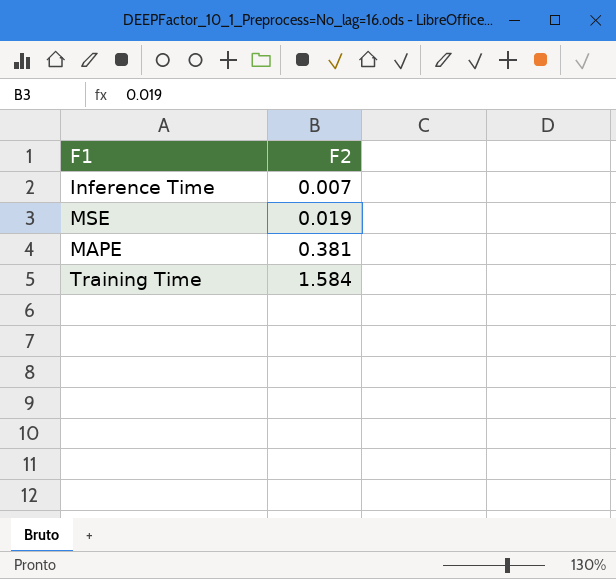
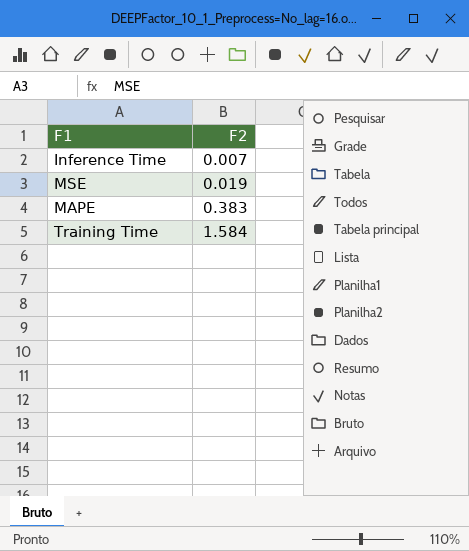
MAPE | F2: 0.381 -> 0.383

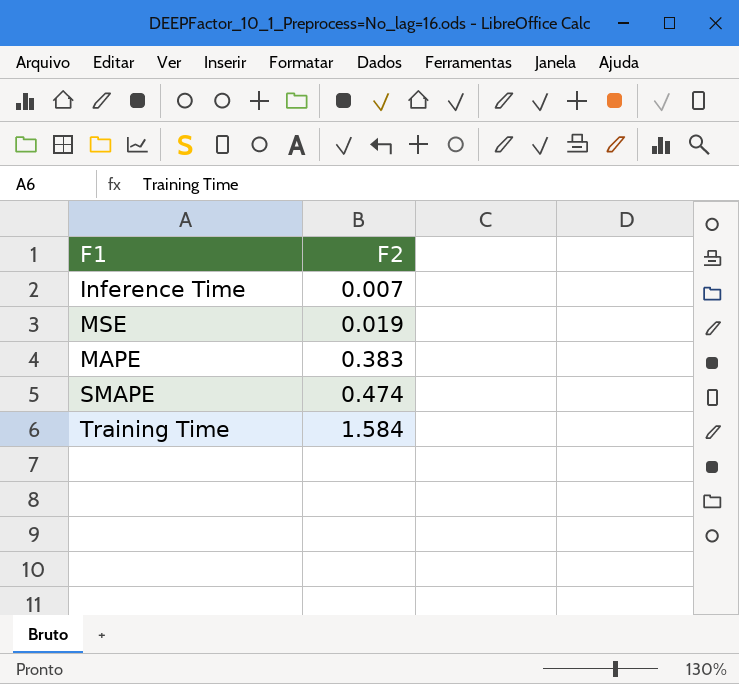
row SMAPE: none -> 0.474

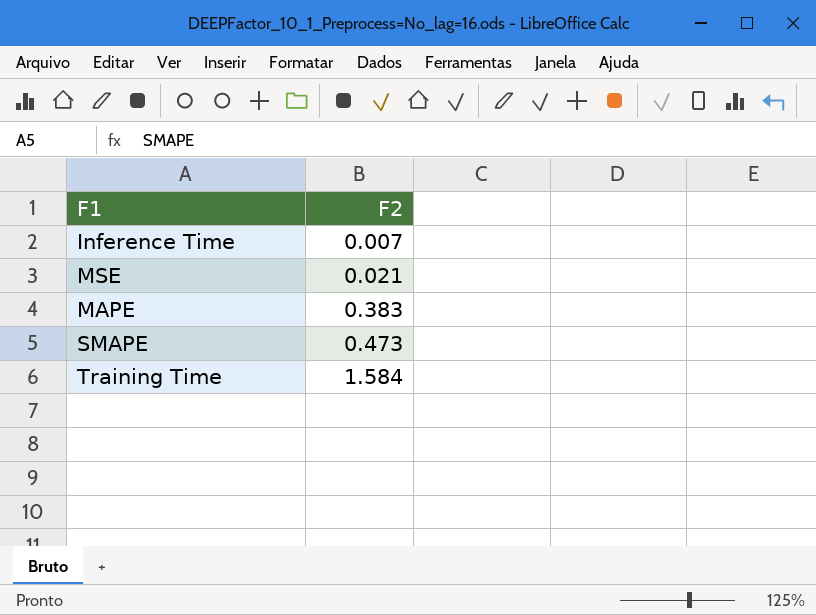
MSE | F2: 0.019 -> 0.021
SMAPE | F2: 0.474 -> 0.473

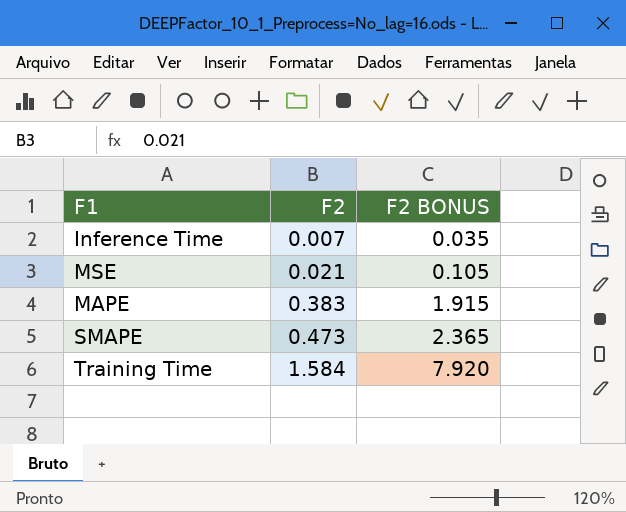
column F2 BONUS | formula: none -> [F2] * 5

